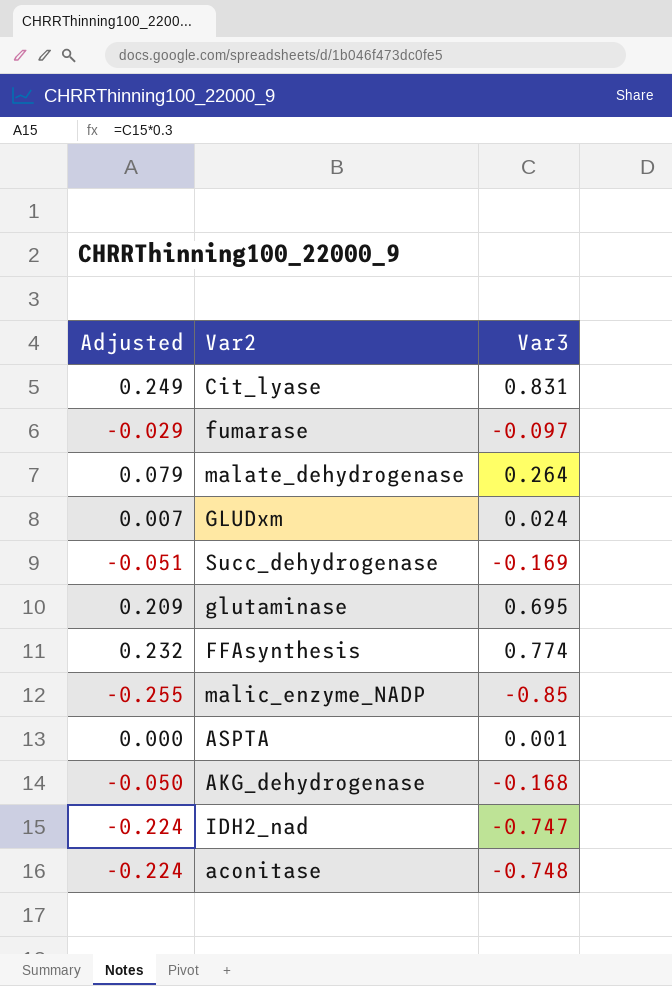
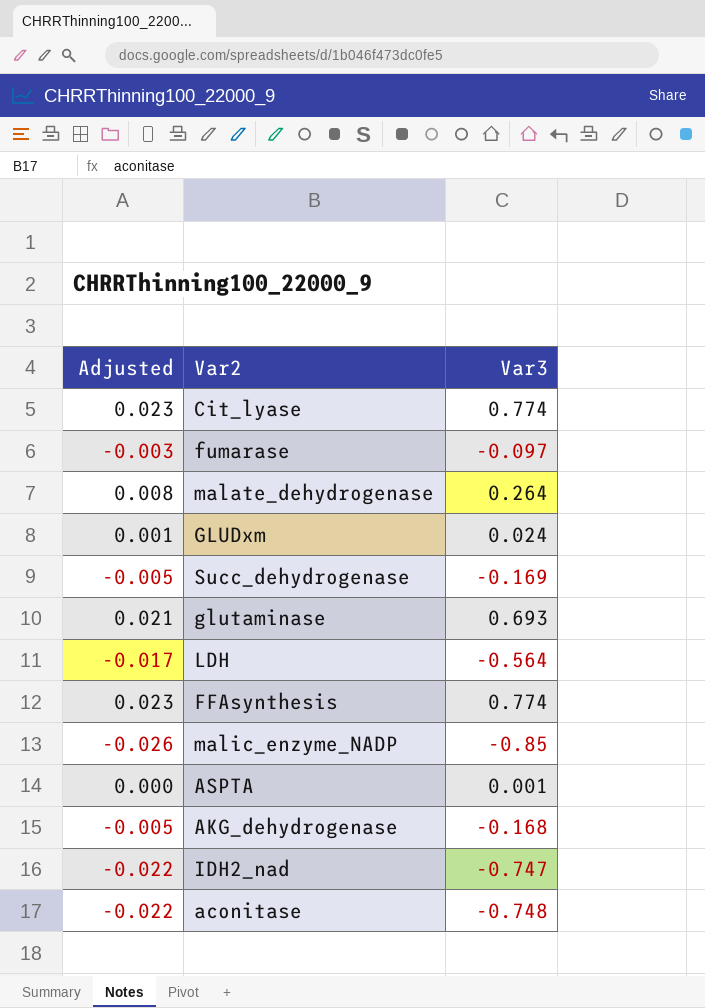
column Adjusted | formula: [Var3] * 0.3 -> [Var3] * 0.03
Cit_lyase | Var3: 0.831 -> 0.774
glutaminase | Var3: 0.695 -> 0.693
row LDH: none -> -0.017 | -0.564

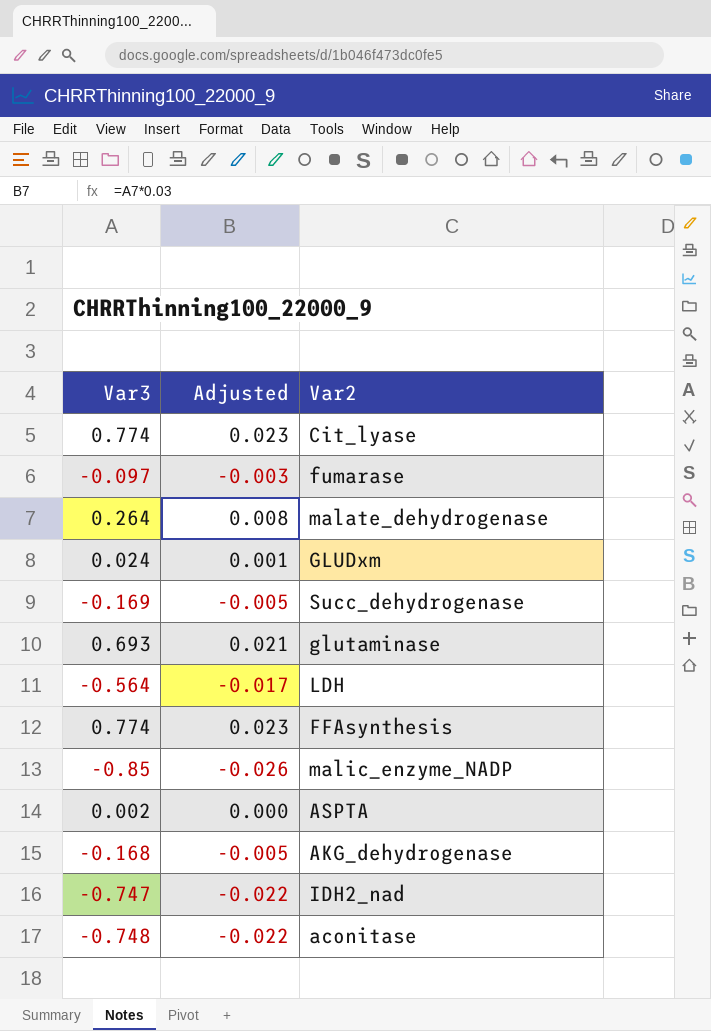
column Var3 | position: 3 -> 1
ASPTA | Var3: 0.001 -> 0.002

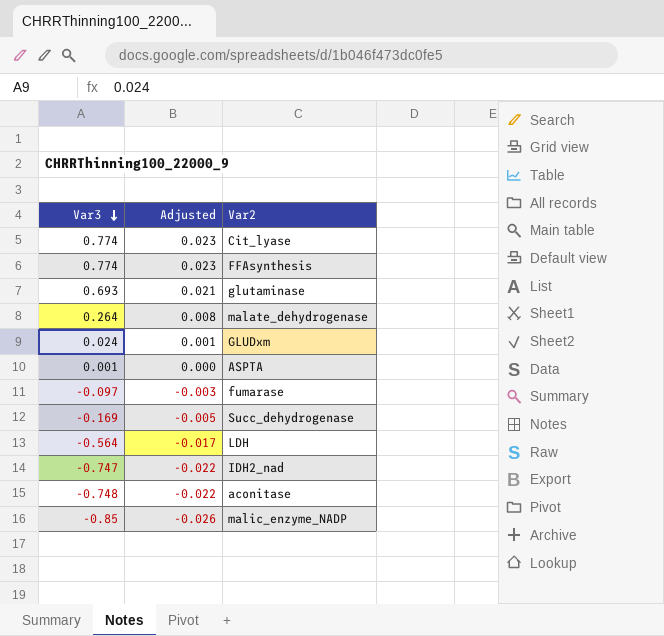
row order: none -> Var3 descending
row AKG_dehydrogenase: -0.168 | -0.005 -> none
ASPTA | Var3: 0.002 -> 0.001

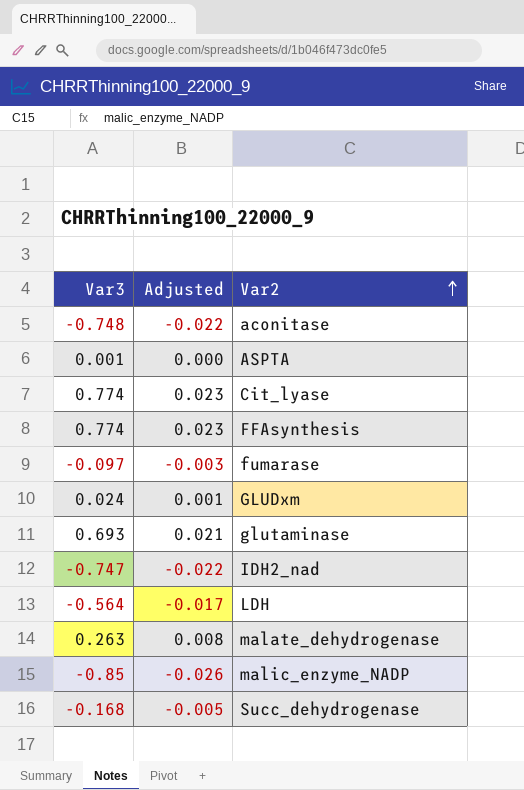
row order: Var3 descending -> Var2 ascending
malate_dehydrogenase | Var3: 0.264 -> 0.263
Succ_dehydrogenase | Var3: -0.169 -> -0.168

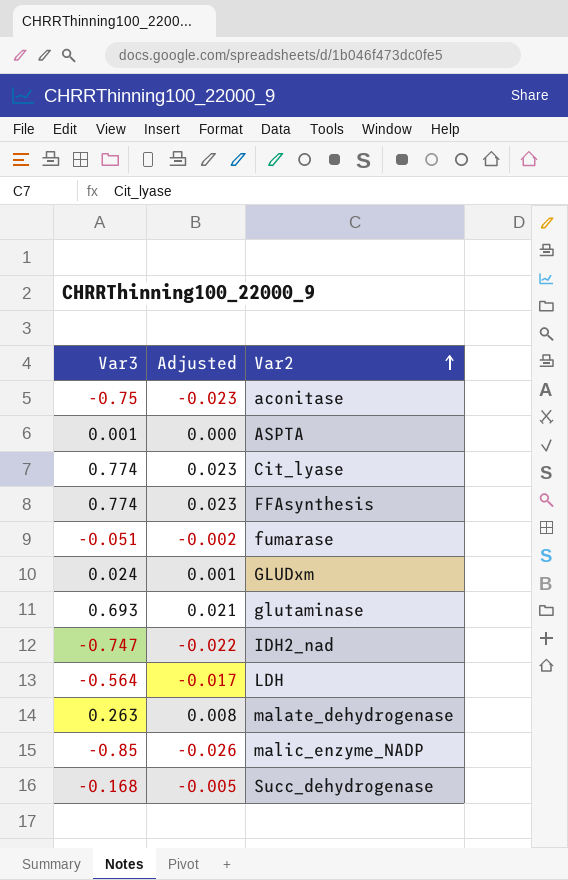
aconitase | Var3: -0.748 -> -0.75
aconitase | Adjusted: -0.022 -> -0.023
fumarase | Var3: -0.097 -> -0.051
fumarase | Adjusted: -0.003 -> -0.002

